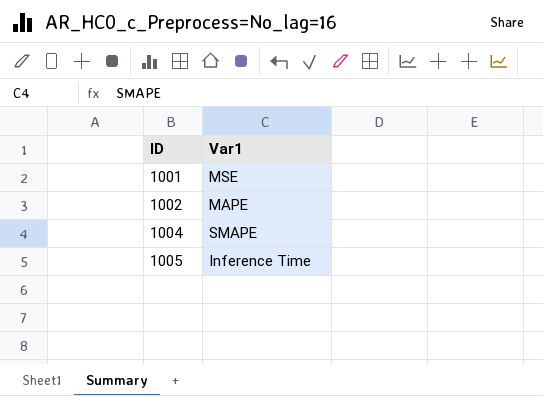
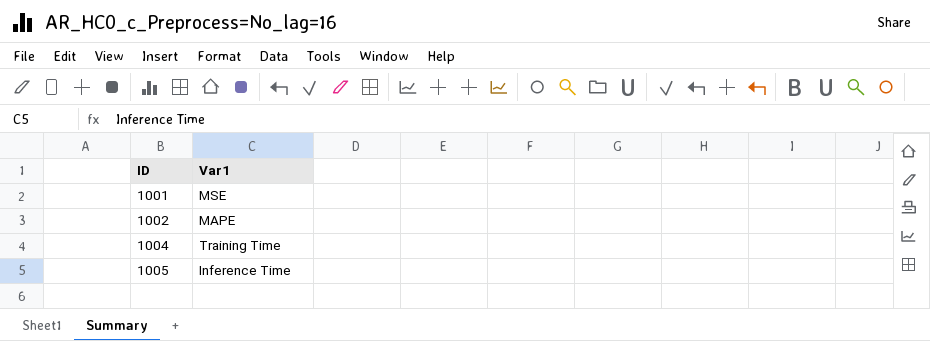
1004 | Var1: SMAPE -> Training Time

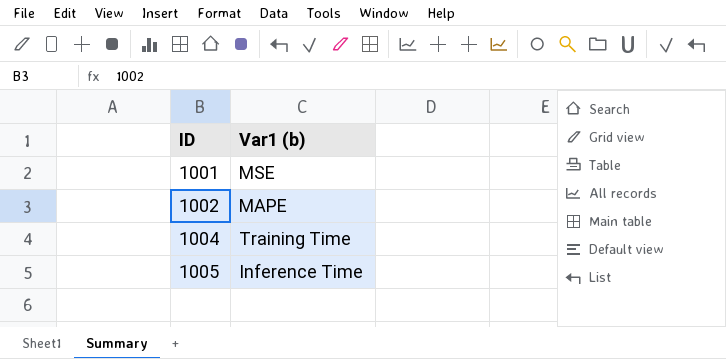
column name: Var1 -> Var1 (b)

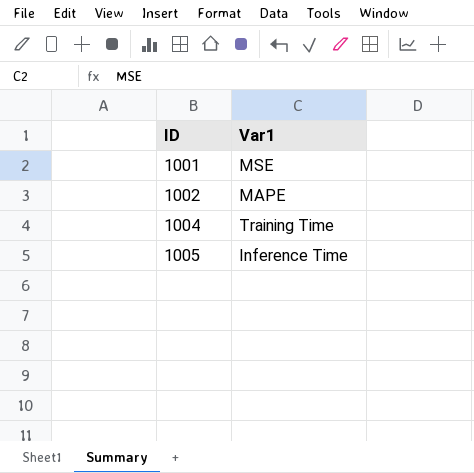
column name: Var1 (b) -> Var1

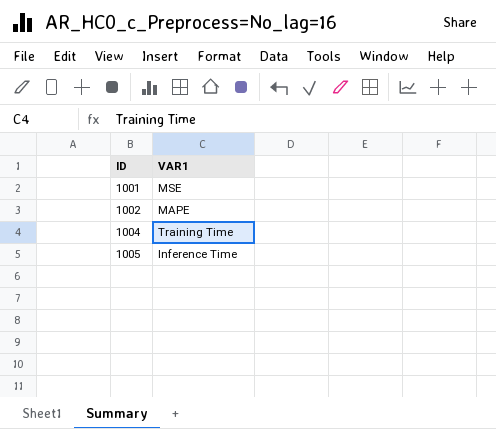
column name: Var1 -> VAR1

